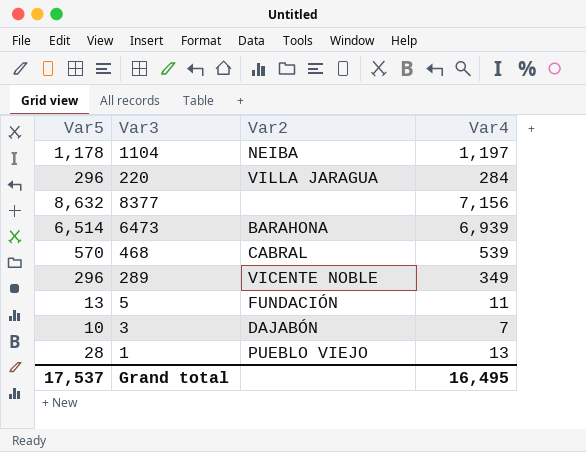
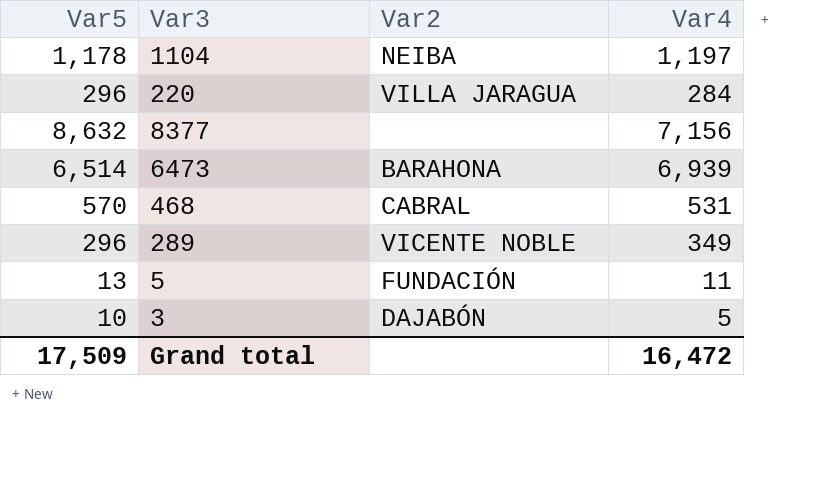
row 1: 28 | PUEBLO VIEJO | 13 -> none
468 | Var4: 539 -> 531
3 | Var4: 7 -> 5
Grand total | Var5: 17,537 -> 17,509
Grand total | Var4: 16,495 -> 16,472

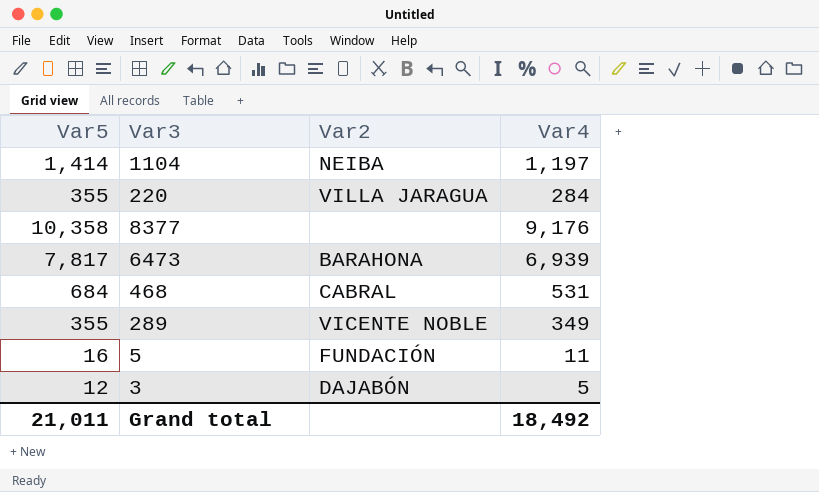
1104 | Var5: 1,178 -> 1,414
220 | Var5: 296 -> 355
8377 | Var5: 8,632 -> 10,358
8377 | Var4: 7,156 -> 9,176
6473 | Var5: 6,514 -> 7,817
468 | Var5: 570 -> 684
289 | Var5: 296 -> 355
5 | Var5: 13 -> 16
3 | Var5: 10 -> 12
Grand total | Var5: 17,509 -> 21,011
Grand total | Var4: 16,472 -> 18,492

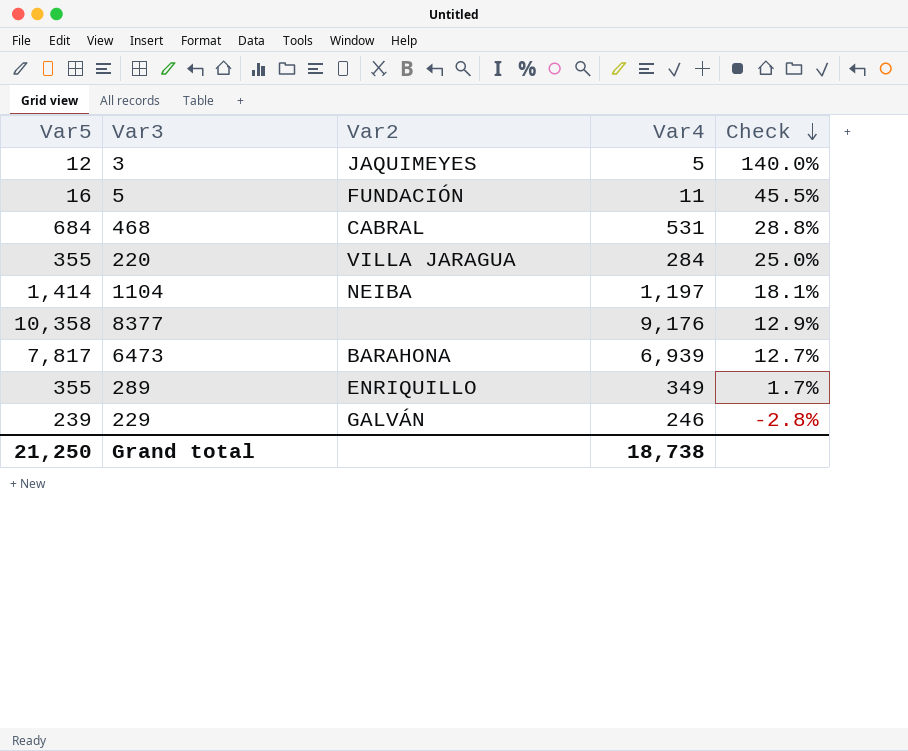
row order: none -> Check descending
column Check | formula: none -> ([Var5] - [Var4]) / [Var4]
3 | Var2: DAJABÓN -> JAQUIMEYES
289 | Var2: VICENTE NOBLE -> ENRIQUILLO
row 229: none -> 239 | GALVÁN | 246 | -2.8%
Grand total | Var5: 21,011 -> 21,250
Grand total | Var4: 18,492 -> 18,738

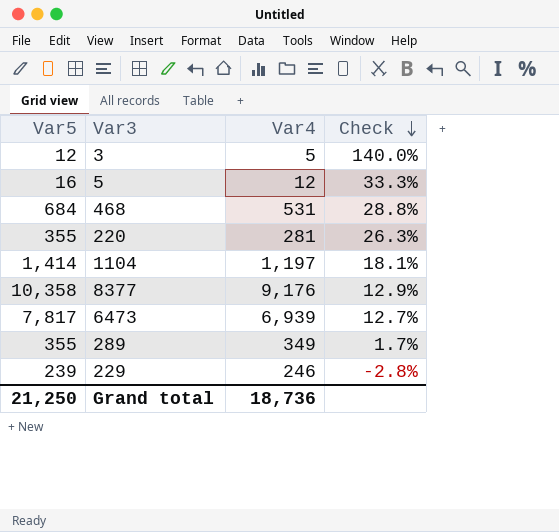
column Var2 | position: 3 -> none
5 | Var4: 11 -> 12
5 | Check: 45.5% -> 33.3%
220 | Var4: 284 -> 281
220 | Check: 25.0% -> 26.3%
Grand total | Var4: 18,738 -> 18,736

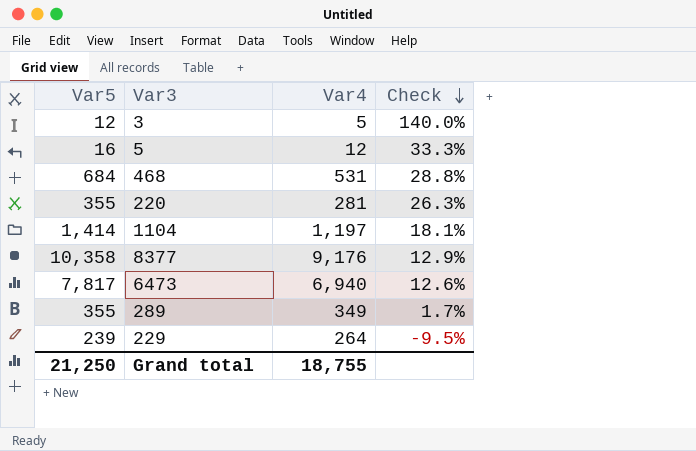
6473 | Var4: 6,939 -> 6,940
6473 | Check: 12.7% -> 12.6%
229 | Var4: 246 -> 264
229 | Check: -2.8% -> -9.5%
Grand total | Var4: 18,736 -> 18,755

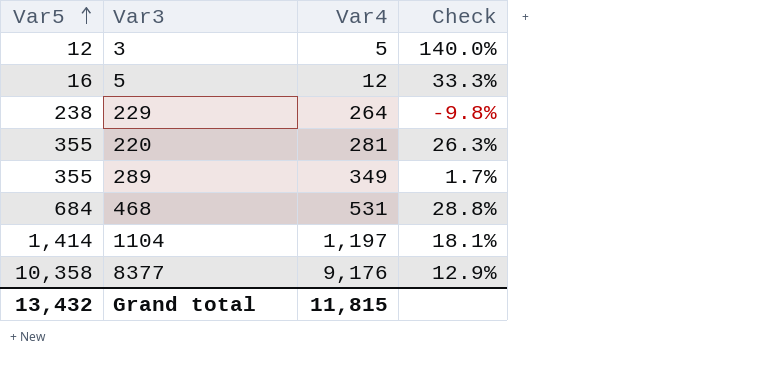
row order: Check descending -> Var5 ascending
row 6473: 7,817 | 6,940 | 12.6% -> none
229 | Var5: 239 -> 238
229 | Check: -9.5% -> -9.8%
Grand total | Var5: 21,250 -> 13,432
Grand total | Var4: 18,755 -> 11,815

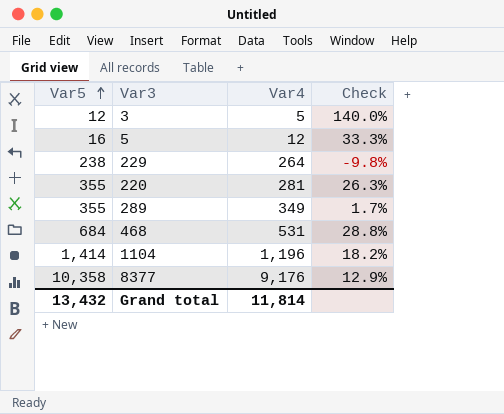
1104 | Var4: 1,197 -> 1,196
1104 | Check: 18.1% -> 18.2%
Grand total | Var4: 11,815 -> 11,814

